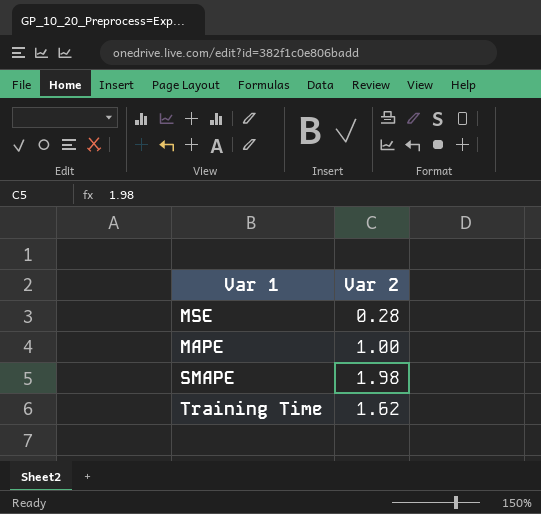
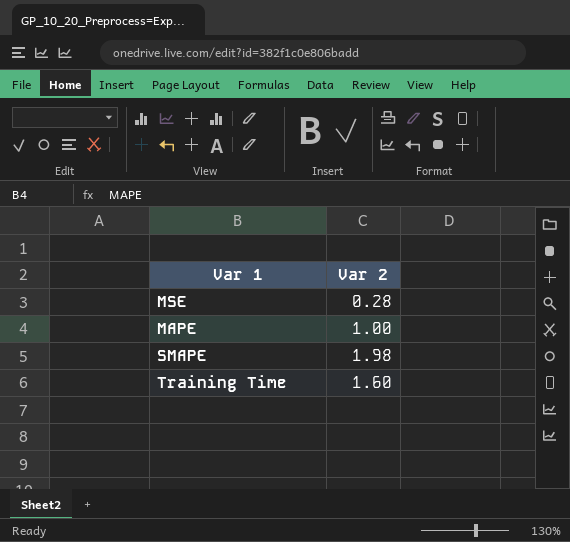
Training Time | Var 2: 1.62 -> 1.60

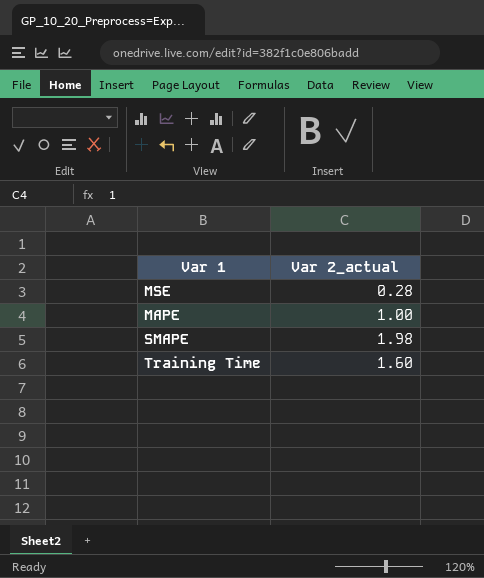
column name: Var 2 -> Var 2_actual

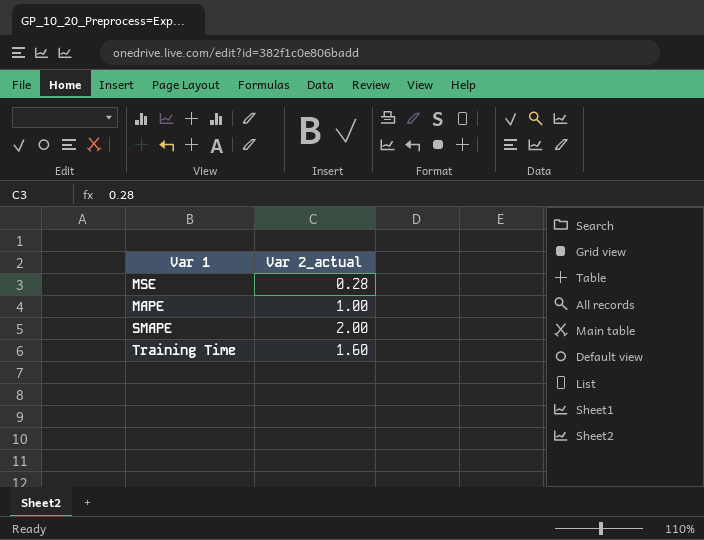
SMAPE | Var 2_actual: 1.98 -> 2.00

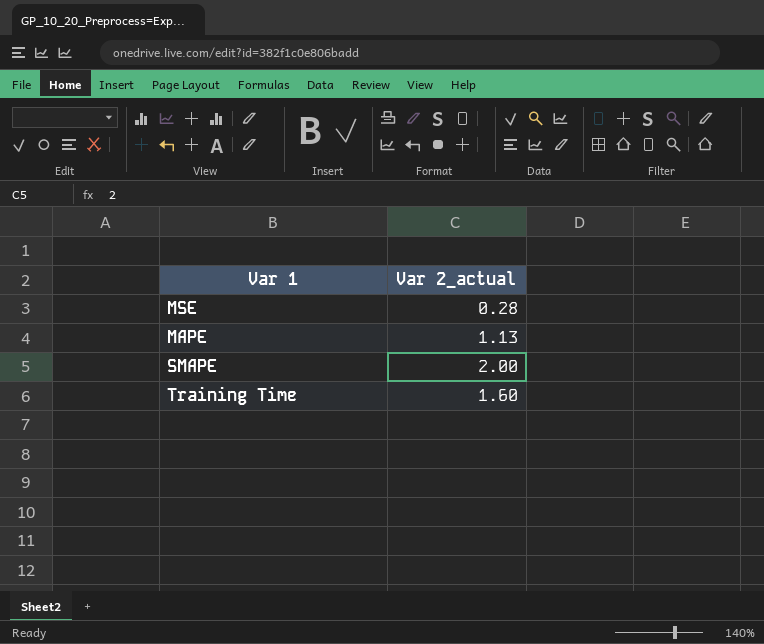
MAPE | Var 2_actual: 1.00 -> 1.13

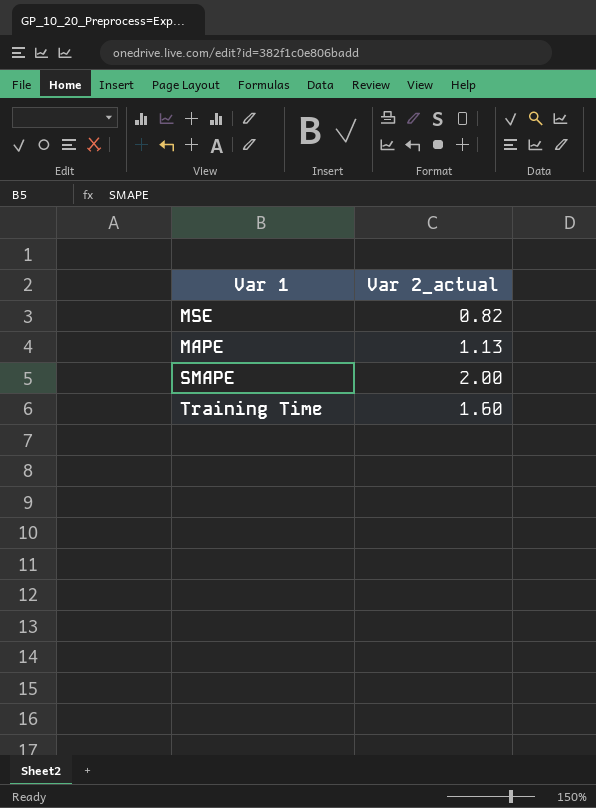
MSE | Var 2_actual: 0.28 -> 0.82

